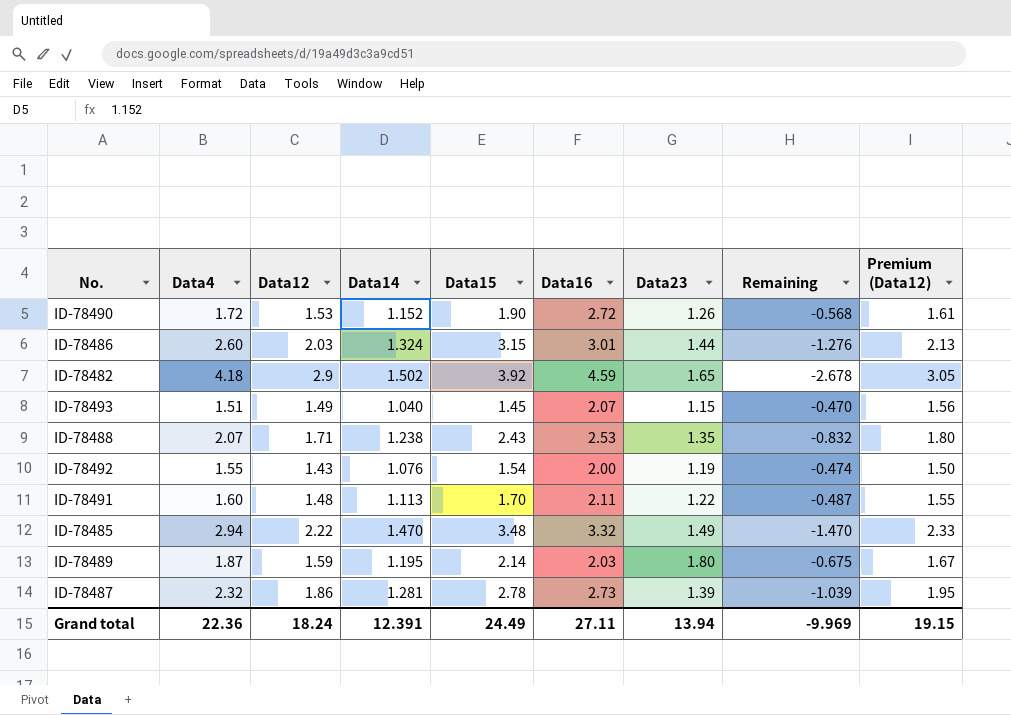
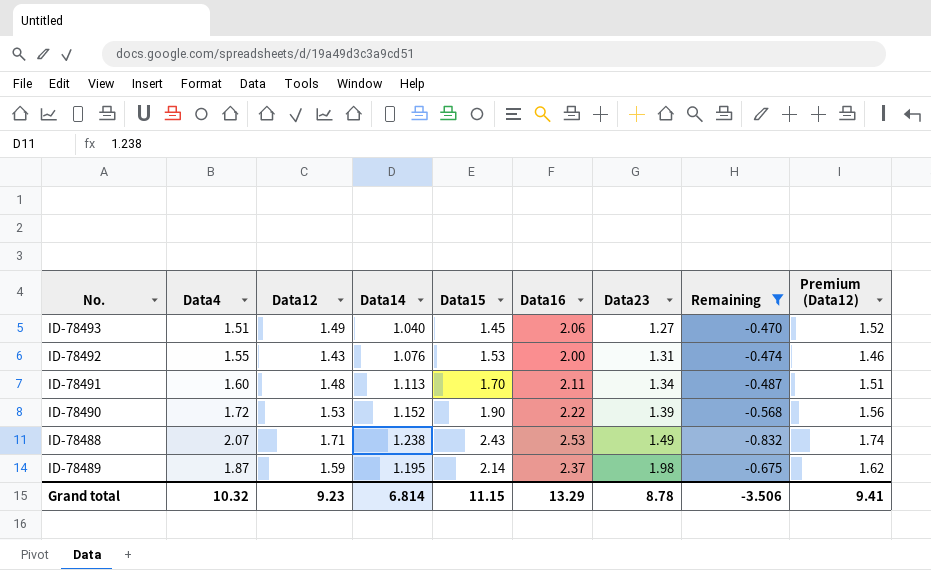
filter: none -> Remaining >= -0.832
row order: none -> Data23 ascending
column Premium (Data12) | formula: [Data12] * 1.05 -> [Data12] * 1.02
ID-78493 | Data16: 2.07 -> 2.06
ID-78493 | Data23: 1.15 -> 1.27
ID-78492 | Data15: 1.54 -> 1.53
ID-78492 | Data23: 1.19 -> 1.31
ID-78491 | Data23: 1.22 -> 1.34
ID-78490 | Data16: 2.72 -> 2.22
ID-78490 | Data23: 1.26 -> 1.39
ID-78488 | Data23: 1.35 -> 1.49
ID-78489 | Data16: 2.03 -> 2.37
ID-78489 | Data23: 1.80 -> 1.98
Grand total | Data4: 22.36 -> 10.32
Grand total | Data12: 18.24 -> 9.23
Grand total | Data14: 12.391 -> 6.814
Grand total | Data15: 24.49 -> 11.15
Grand total | Data16: 27.11 -> 13.29
Grand total | Data23: 13.94 -> 8.78
Grand total | Remaining: -9.969 -> -3.506
Grand total | Premium (Data12): 19.15 -> 9.41

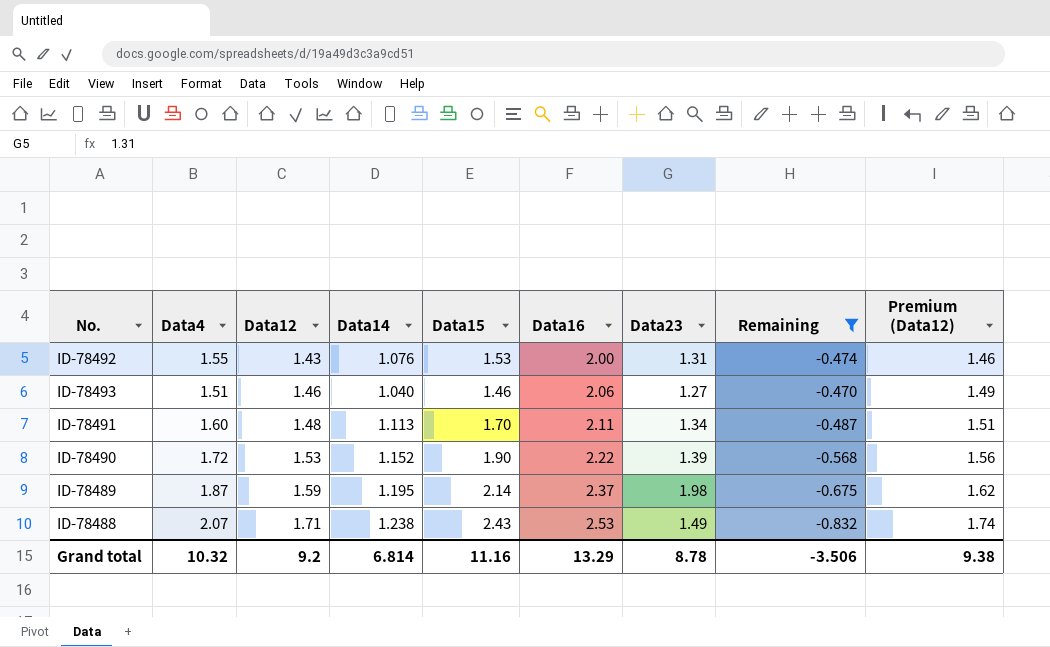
row order: Data23 ascending -> Data12 ascending
ID-78493 | Data12: 1.49 -> 1.46
ID-78493 | Data15: 1.45 -> 1.46
ID-78493 | Premium (Data12): 1.52 -> 1.49
Grand total | Data12: 9.23 -> 9.2
Grand total | Data15: 11.15 -> 11.16
Grand total | Premium (Data12): 9.41 -> 9.38

